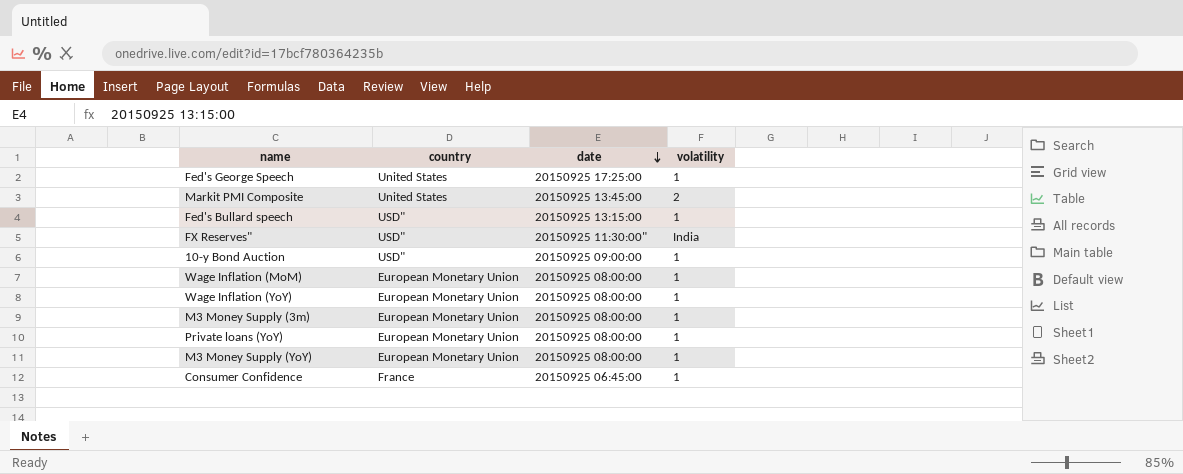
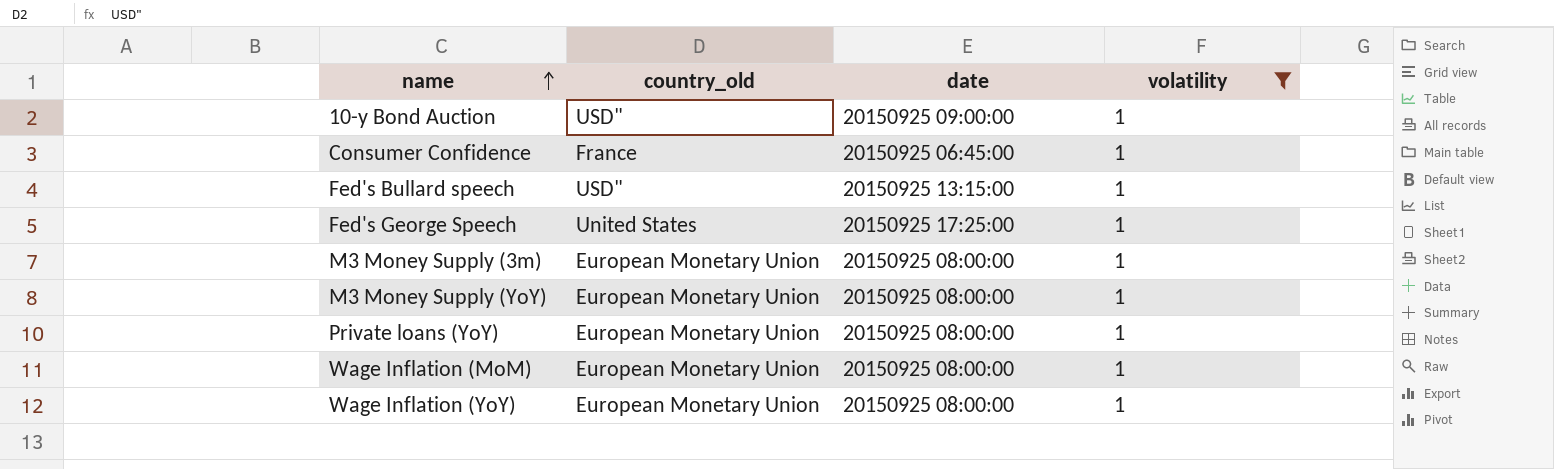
filter: none -> volatility = 1
row order: date descending -> name ascending
column name: country -> country_old

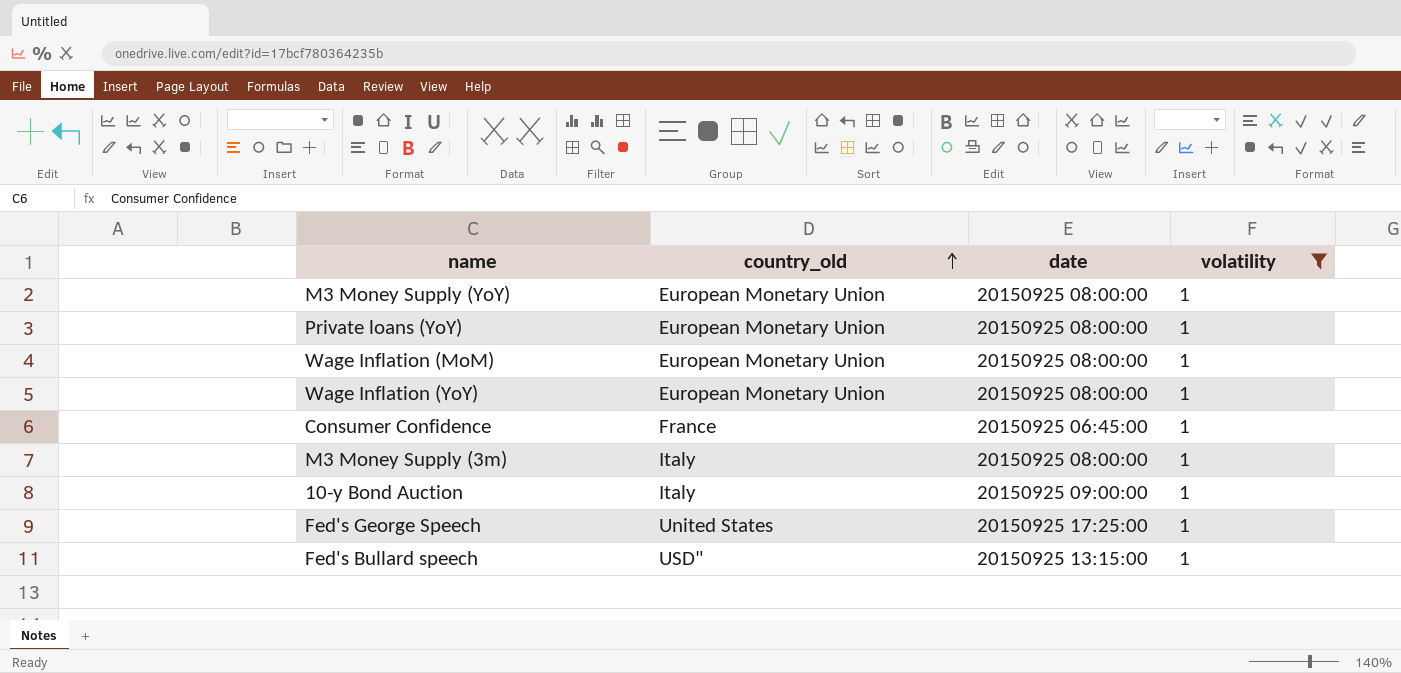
row order: name ascending -> country_old ascending
M3 Money Supply (3m) | country_old: European Monetary Union -> Italy
10-y Bond Auction | country_old: USD" -> Italy

